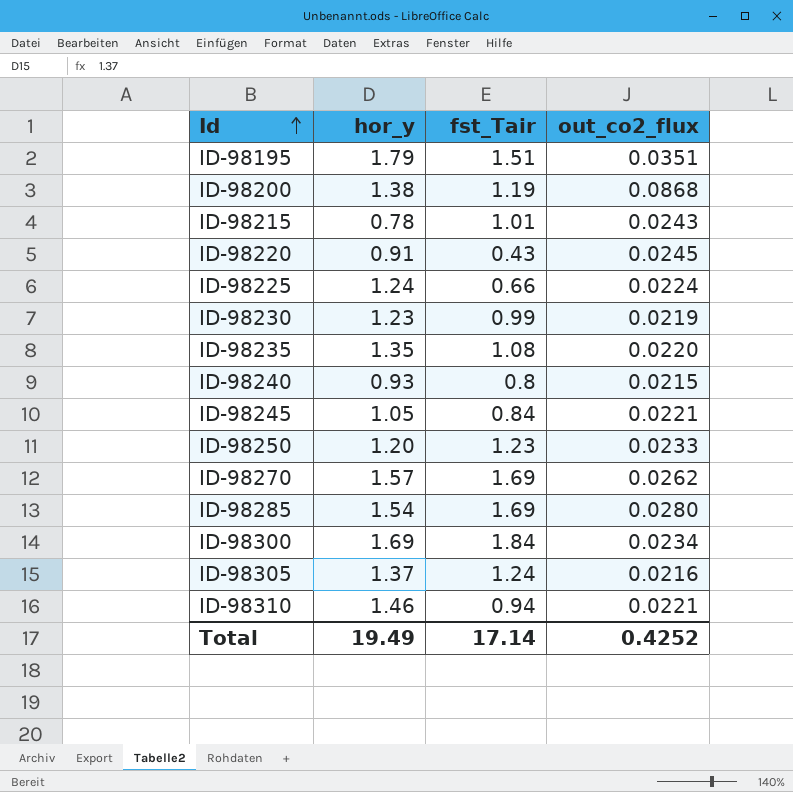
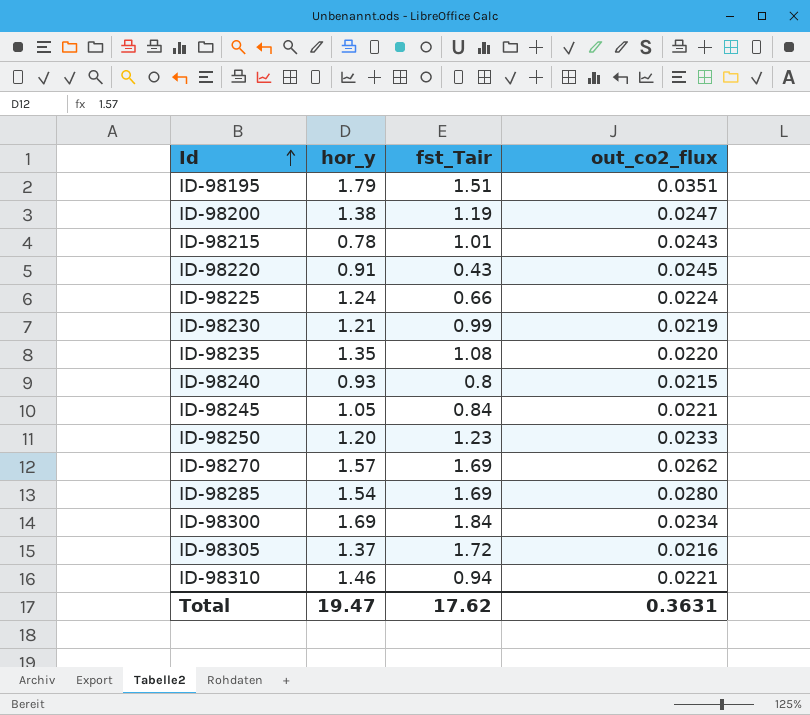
ID-98200 | out_co2_flux: 0.0868 -> 0.0247
ID-98230 | hor_y: 1.23 -> 1.21
ID-98305 | fst_Tair: 1.24 -> 1.72
Total | hor_y: 19.49 -> 19.47
Total | fst_Tair: 17.14 -> 17.62
Total | out_co2_flux: 0.4252 -> 0.3631

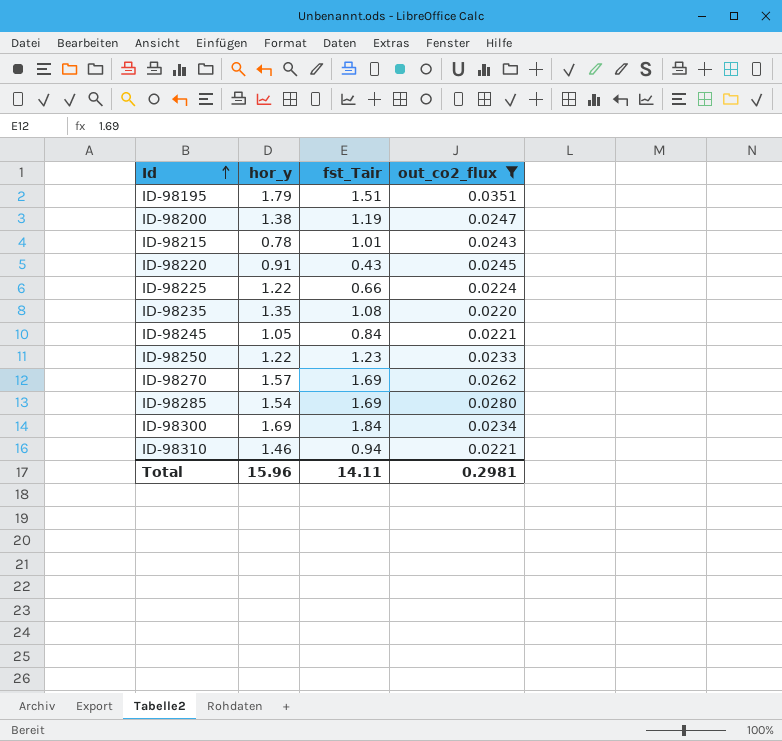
filter: none -> out_co2_flux >= 0.0220
ID-98225 | hor_y: 1.24 -> 1.22
ID-98250 | hor_y: 1.20 -> 1.22
Total | hor_y: 19.47 -> 15.96
Total | fst_Tair: 17.62 -> 14.11
Total | out_co2_flux: 0.3631 -> 0.2981

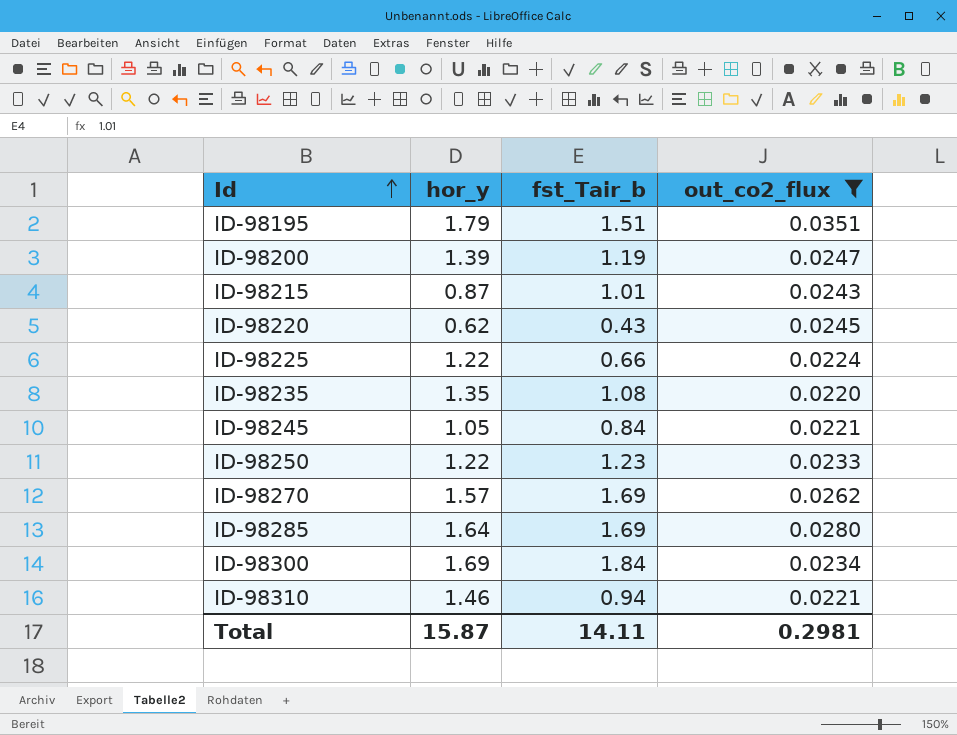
column name: fst_Tair -> fst_Tair_b
ID-98200 | hor_y: 1.38 -> 1.39
ID-98215 | hor_y: 0.78 -> 0.87
ID-98220 | hor_y: 0.91 -> 0.62
ID-98285 | hor_y: 1.54 -> 1.64
Total | hor_y: 15.96 -> 15.87

